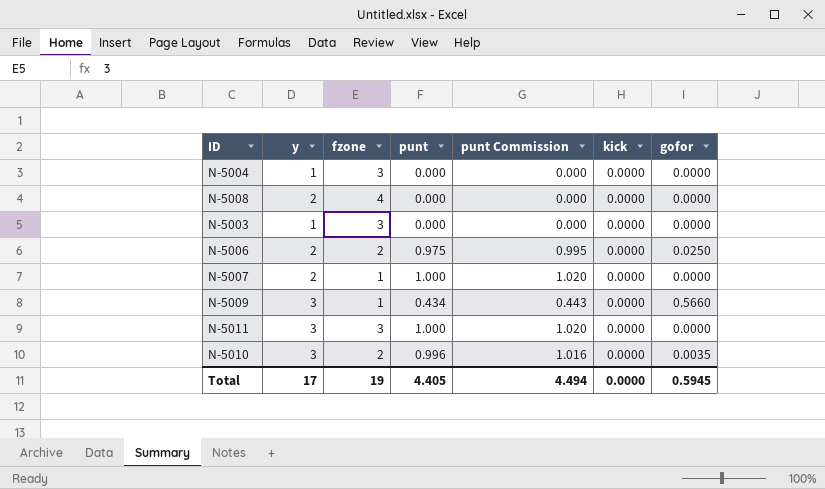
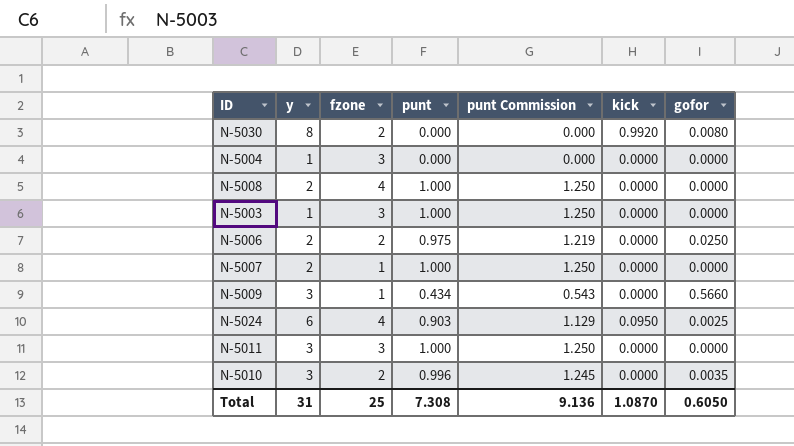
column punt Commission | formula: [punt] * 1.02 -> [punt] * 1.25
row N-5030: none -> 8 | 2 | 0.000 | 0.000 | 0.9920 | 0.0080
N-5008 | punt: 0.000 -> 1.000
N-5003 | punt: 0.000 -> 1.000
row N-5024: none -> 6 | 4 | 0.903 | 1.129 | 0.0950 | 0.0025
Total | y: 17 -> 31
Total | fzone: 19 -> 25
Total | punt: 4.405 -> 7.308
Total | punt Commission: 4.494 -> 9.136
Total | kick: 0.0000 -> 1.0870
Total | gofor: 0.5945 -> 0.6050

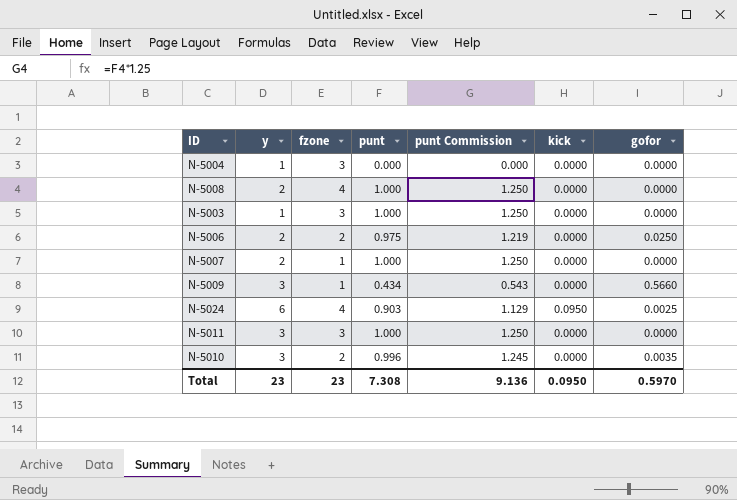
row N-5030: 8 | 2 | 0.000 | 0.000 | 0.9920 | 0.0080 -> none
Total | y: 31 -> 23
Total | fzone: 25 -> 23
Total | kick: 1.0870 -> 0.0950
Total | gofor: 0.6050 -> 0.5970

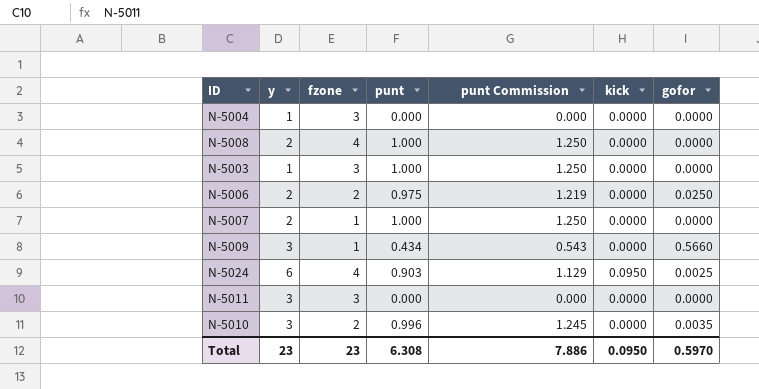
N-5011 | punt: 1.000 -> 0.000
N-5011 | punt Commission: 1.250 -> 0.000
Total | punt: 7.308 -> 6.308
Total | punt Commission: 9.136 -> 7.886

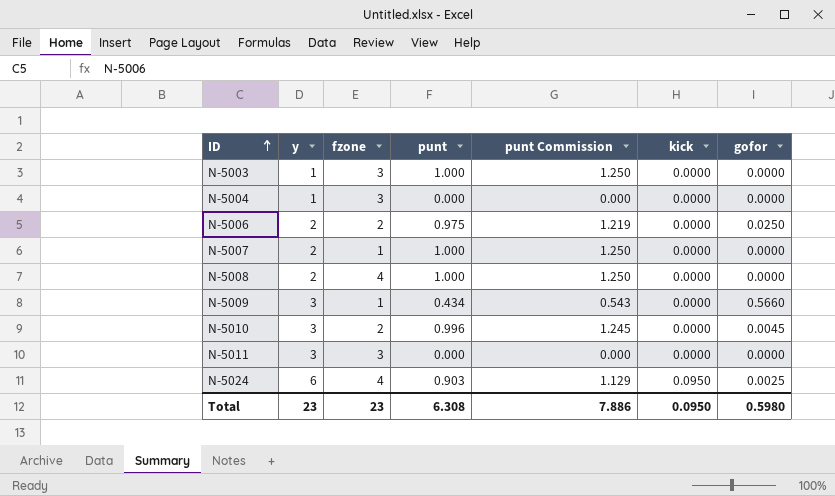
row order: none -> ID ascending
N-5010 | gofor: 0.0035 -> 0.0045
Total | gofor: 0.5970 -> 0.5980

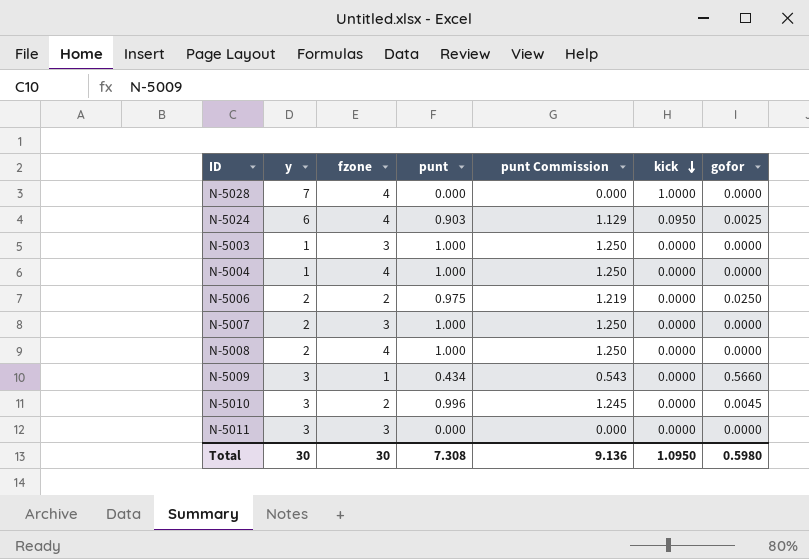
row order: ID ascending -> kick descending
row N-5028: none -> 7 | 4 | 0.000 | 0.000 | 1.0000 | 0.0000
N-5004 | fzone: 3 -> 4
N-5004 | punt: 0.000 -> 1.000
N-5004 | punt Commission: 0.000 -> 1.250
N-5007 | fzone: 1 -> 3
Total | y: 23 -> 30
Total | fzone: 23 -> 30
Total | punt: 6.308 -> 7.308
Total | punt Commission: 7.886 -> 9.136
Total | kick: 0.0950 -> 1.0950

